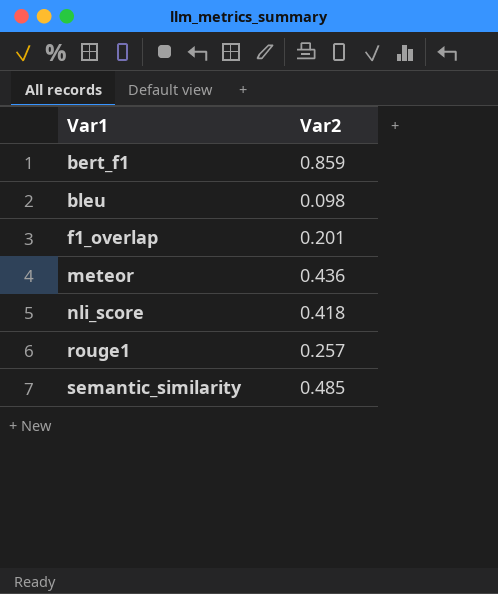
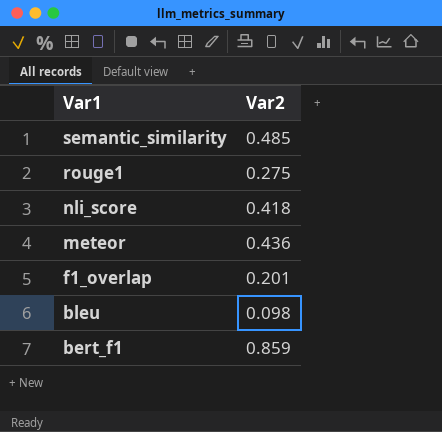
row order: Var1 ascending -> Var1 descending
rouge1 | Var2: 0.257 -> 0.275

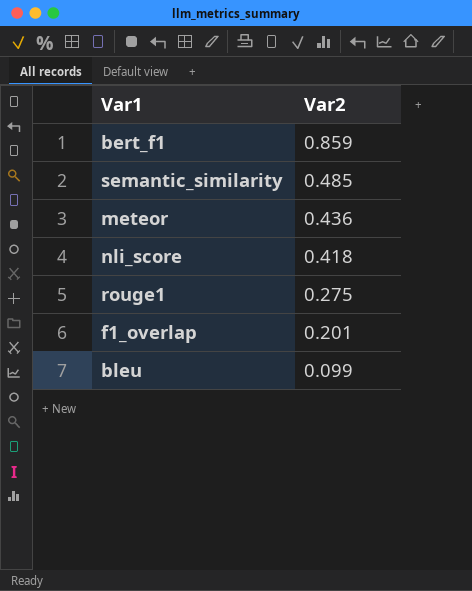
row order: Var1 descending -> Var2 descending
bleu | Var2: 0.098 -> 0.099

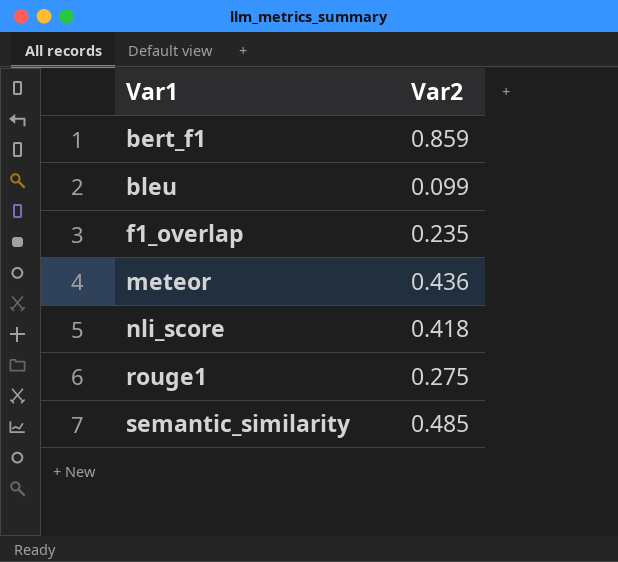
row order: Var2 descending -> Var1 ascending
f1_overlap | Var2: 0.201 -> 0.235

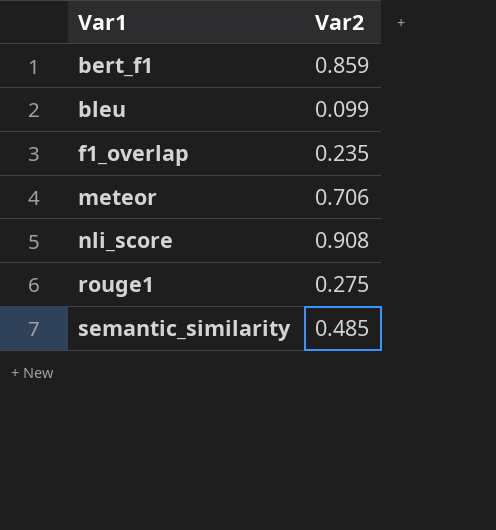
meteor | Var2: 0.436 -> 0.706
nli_score | Var2: 0.418 -> 0.908

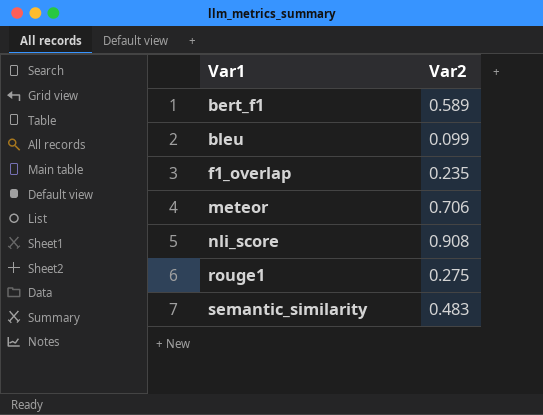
bert_f1 | Var2: 0.859 -> 0.589
semantic_similarity | Var2: 0.485 -> 0.483

